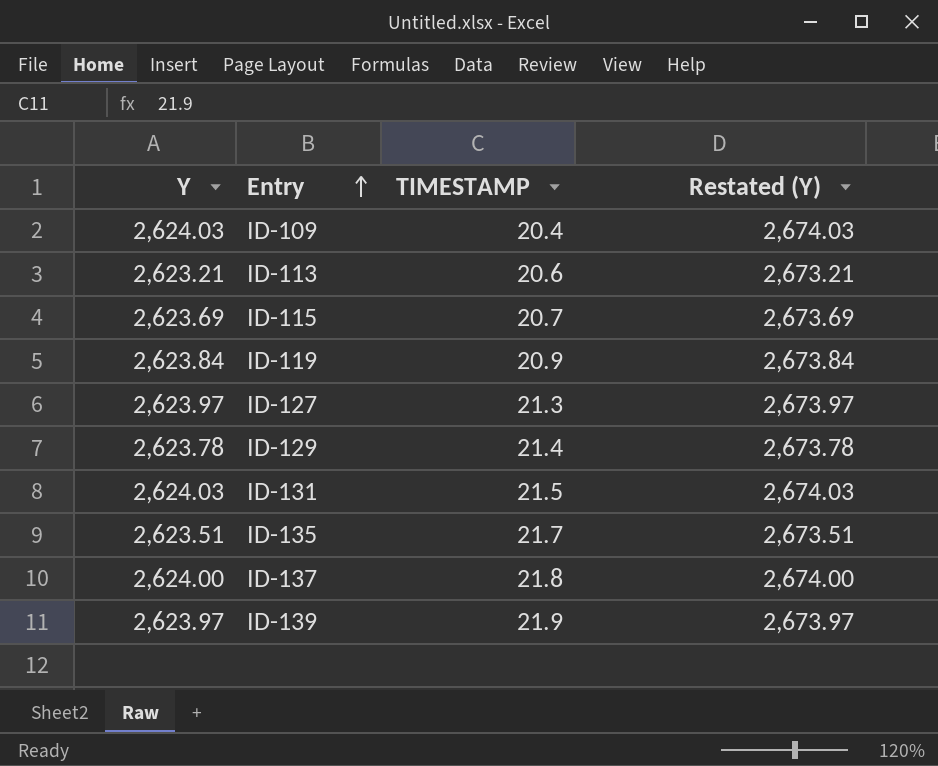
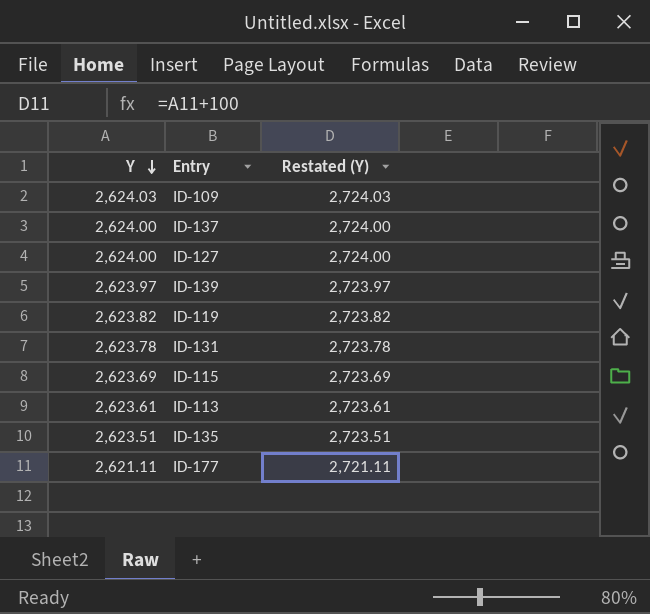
row order: Entry ascending -> Y descending
column TIMESTAMP | position: 3 -> none
column Restated (Y) | formula: [Y] + 50 -> [Y] + 100
row ID-129: 2,623.78 | 21.4 | 2,673.78 -> none
ID-127 | Y: 2,623.97 -> 2,624.00
ID-119 | Y: 2,623.84 -> 2,623.82
ID-131 | Y: 2,624.03 -> 2,623.78
ID-113 | Y: 2,623.21 -> 2,623.61
row ID-177: none -> 2,621.11 | 2,721.11

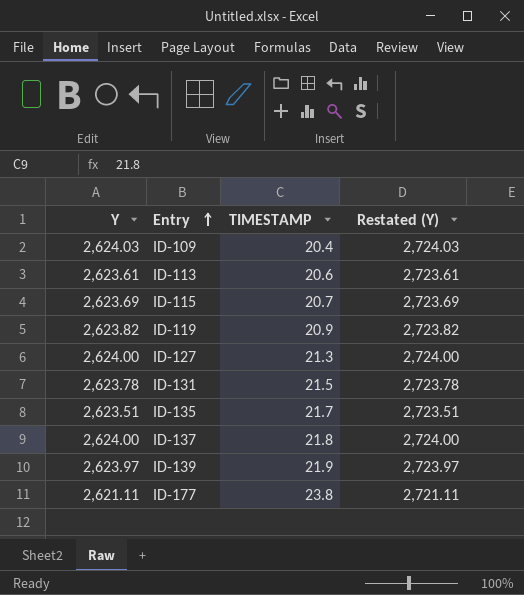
row order: Y descending -> Entry ascending
column TIMESTAMP | position: none -> 3

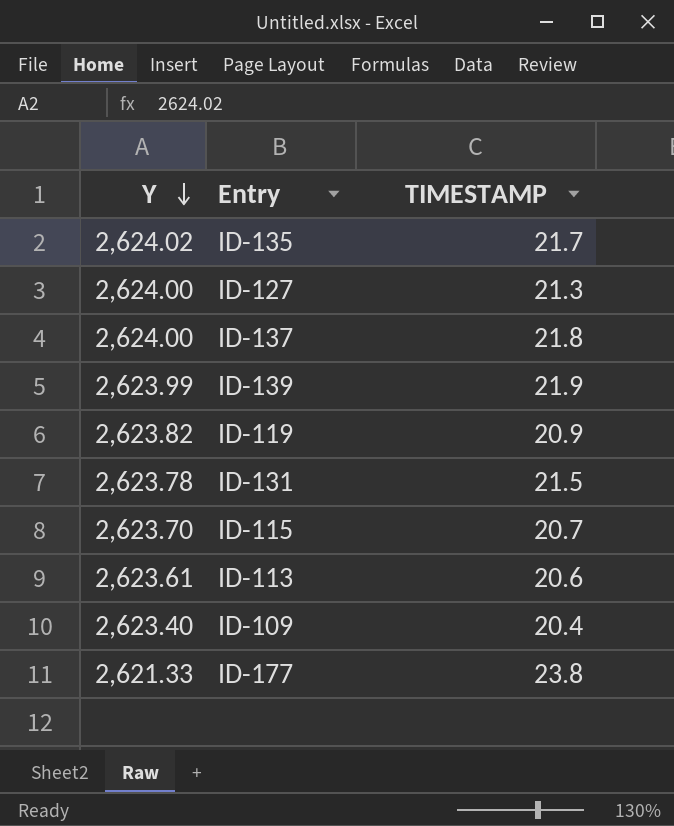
row order: Entry ascending -> Y descending
column Restated (Y) | formula: [Y] + 100 -> none
ID-135 | Y: 2,623.51 -> 2,624.02
ID-139 | Y: 2,623.97 -> 2,623.99
ID-115 | Y: 2,623.69 -> 2,623.70
ID-109 | Y: 2,624.03 -> 2,623.40
ID-177 | Y: 2,621.11 -> 2,621.33

